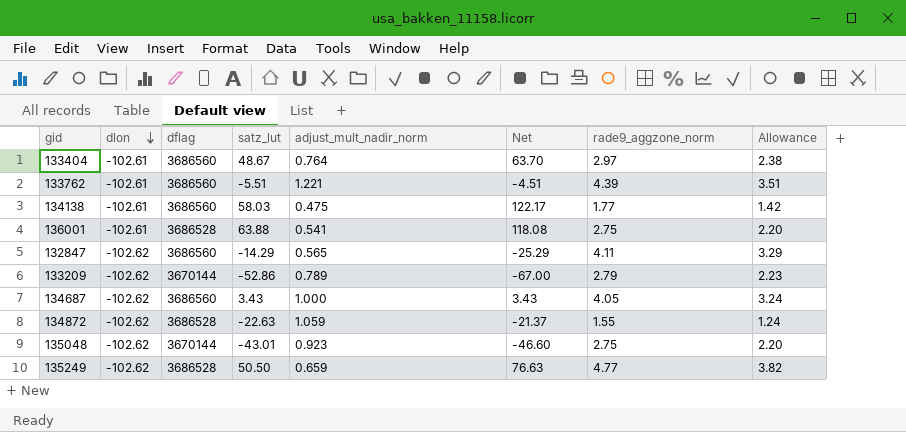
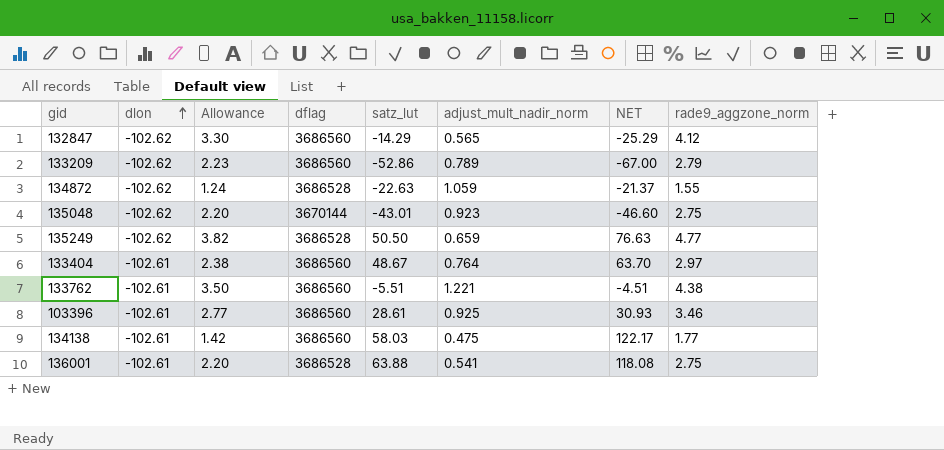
row order: dlon descending -> dlon ascending
column Allowance | position: 8 -> 3
column name: Net -> NET
row 134687: -102.62 | 3686560 | 3.43 | 1.000 | 3.43 | 4.05 | 3.24 -> none
132847 | Allowance: 3.29 -> 3.30
132847 | rade9_aggzone_norm: 4.11 -> 4.12
133209 | dflag: 3670144 -> 3686560
133762 | Allowance: 3.51 -> 3.50
133762 | rade9_aggzone_norm: 4.39 -> 4.38
row 103396: none -> -102.61 | 2.77 | 3686560 | 28.61 | 0.925 | 30.93 | 3.46

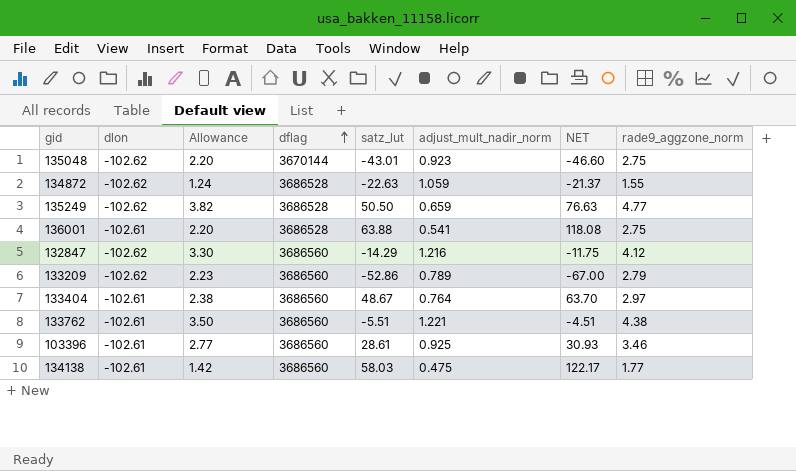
row order: dlon ascending -> dflag ascending
132847 | adjust_mult_nadir_norm: 0.565 -> 1.216
132847 | NET: -25.29 -> -11.75

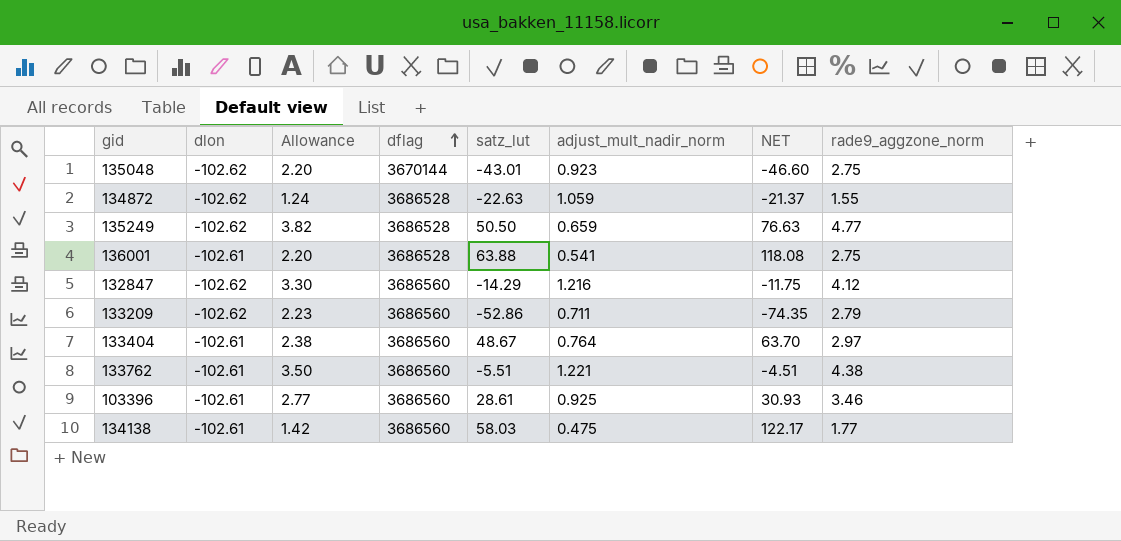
133209 | adjust_mult_nadir_norm: 0.789 -> 0.711
133209 | NET: -67.00 -> -74.35

